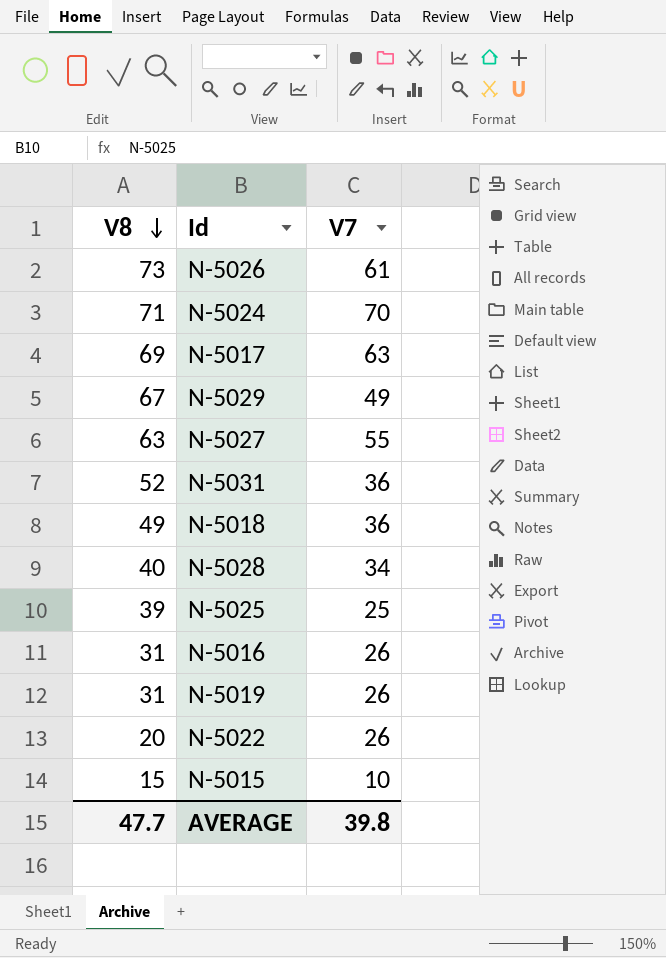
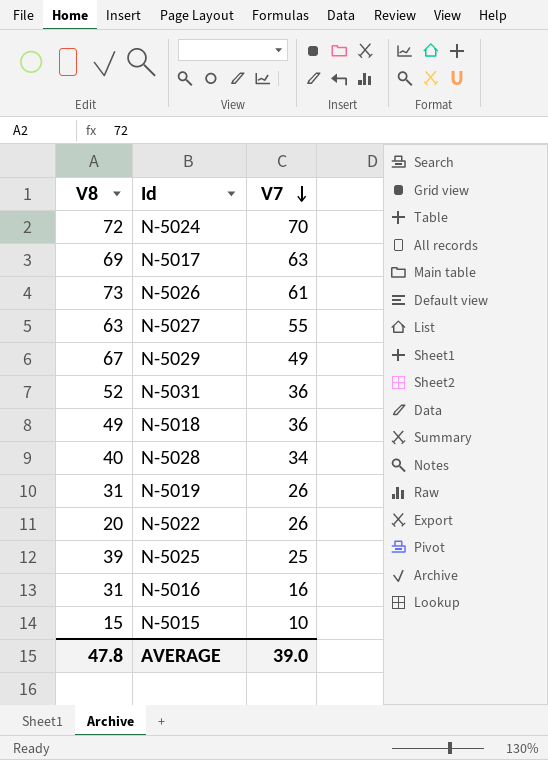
row order: V8 descending -> V7 descending
N-5024 | V8: 71 -> 72
N-5016 | V7: 26 -> 16
AVERAGE | V8: 47.7 -> 47.8
AVERAGE | V7: 39.8 -> 39.0

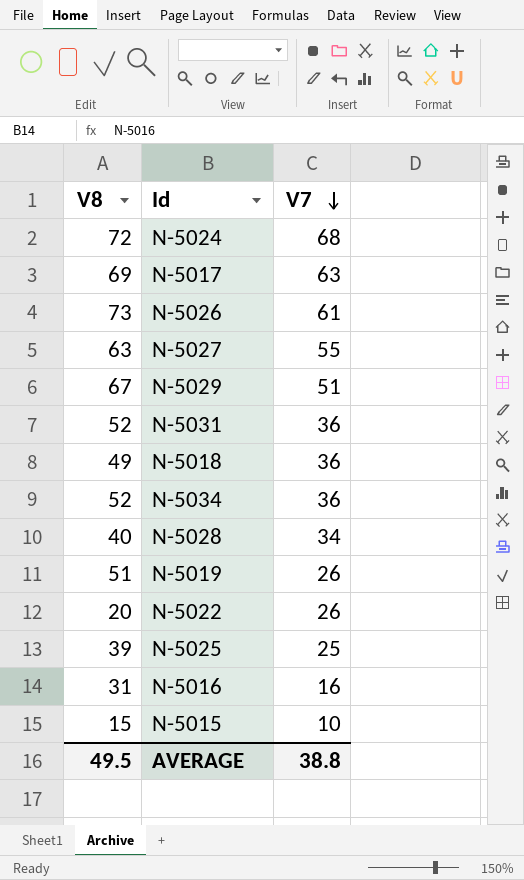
N-5024 | V7: 70 -> 68
N-5029 | V7: 49 -> 51
row N-5034: none -> 52 | 36
N-5019 | V8: 31 -> 51
AVERAGE | V8: 47.8 -> 49.5
AVERAGE | V7: 39.0 -> 38.8

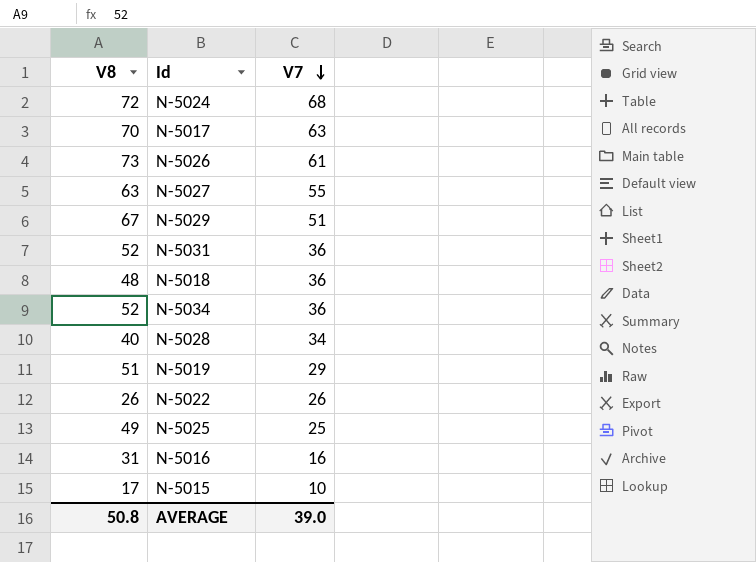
N-5017 | V8: 69 -> 70
N-5018 | V8: 49 -> 48
N-5019 | V7: 26 -> 29
N-5022 | V8: 20 -> 26
N-5025 | V8: 39 -> 49
N-5015 | V8: 15 -> 17
AVERAGE | V8: 49.5 -> 50.8
AVERAGE | V7: 38.8 -> 39.0

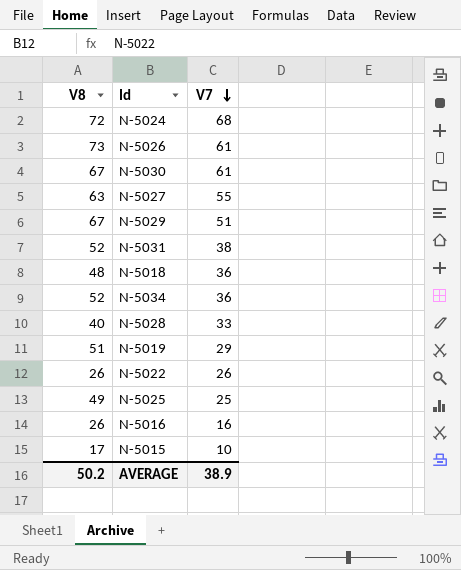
row N-5017: 70 | 63 -> none
row N-5030: none -> 67 | 61
N-5031 | V7: 36 -> 38
N-5028 | V7: 34 -> 33
N-5016 | V8: 31 -> 26
AVERAGE | V8: 50.8 -> 50.2
AVERAGE | V7: 39.0 -> 38.9

